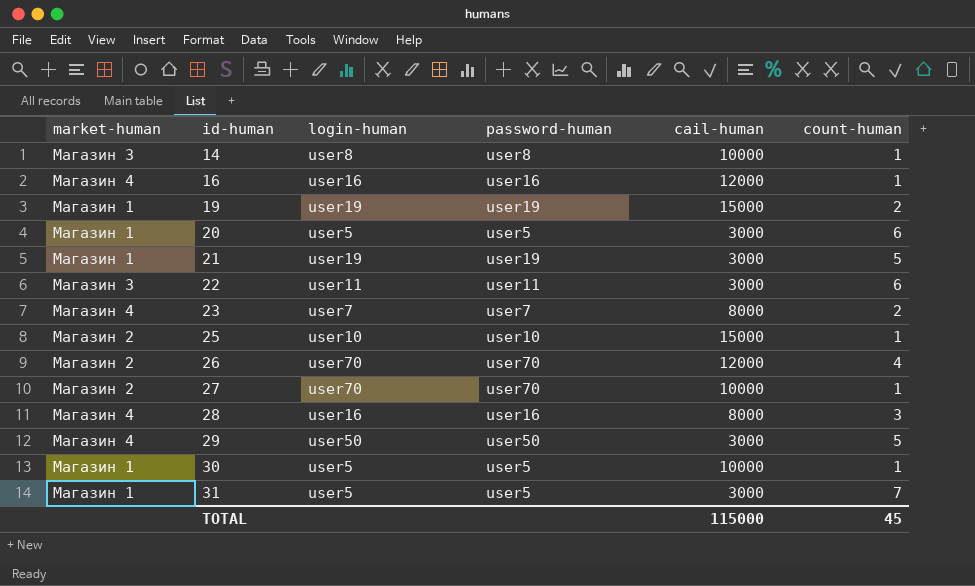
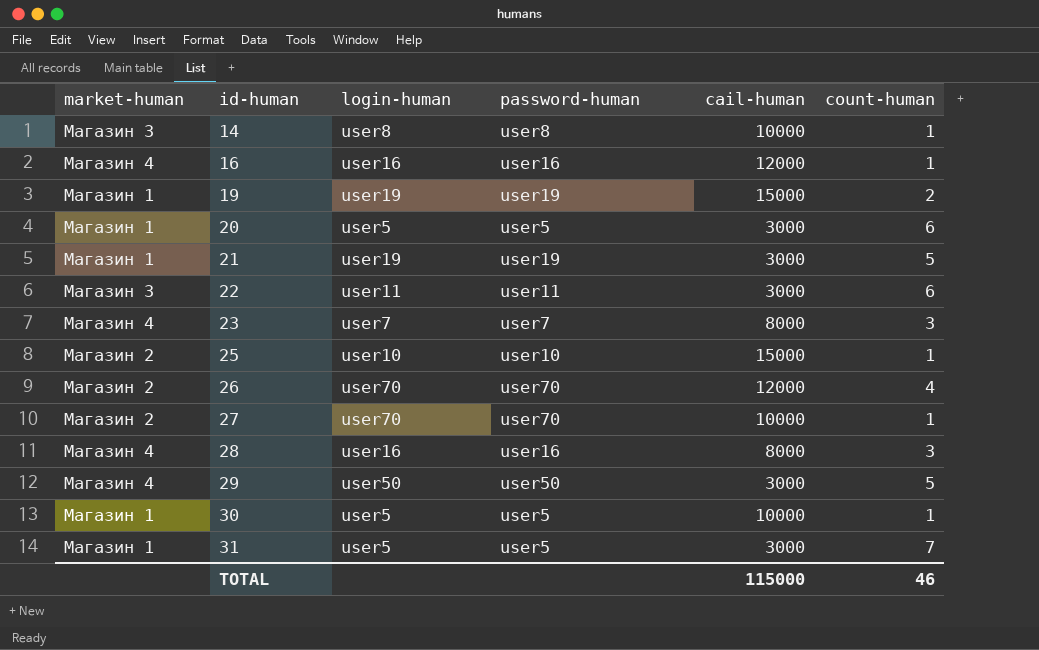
23 | count-human: 2 -> 3
TOTAL | count-human: 45 -> 46

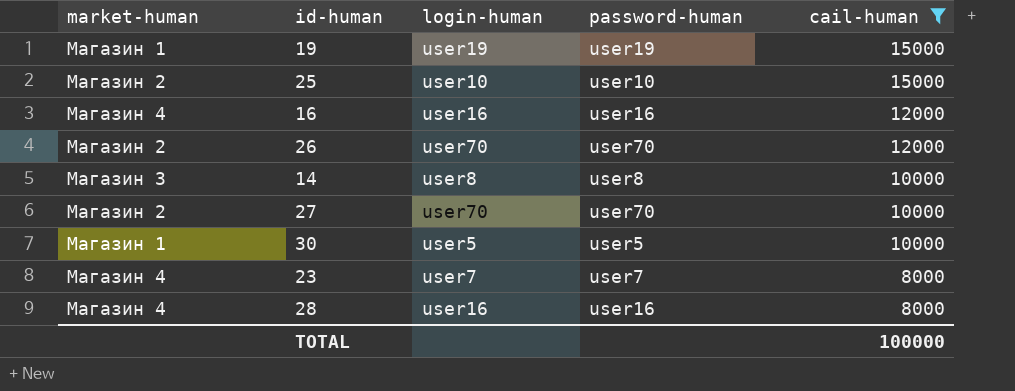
filter: none -> cail-human != 3000
row order: id-human ascending -> cail-human descending
column count-human | position: 6 -> none
TOTAL | cail-human: 115000 -> 100000

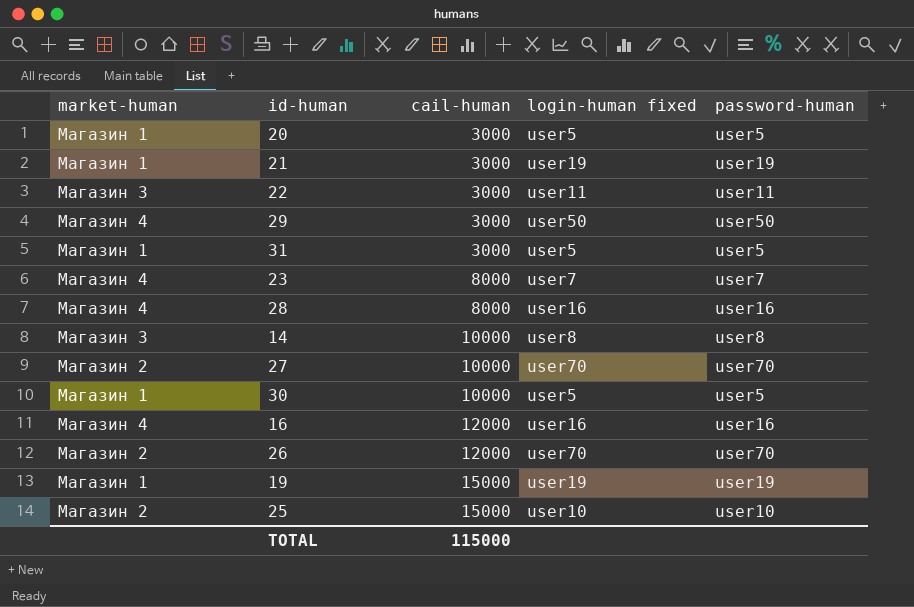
filter: cail-human != 3000 -> none
row order: cail-human descending -> cail-human ascending
column cail-human | position: 5 -> 3
column name: login-human -> login-human fixed
TOTAL | cail-human: 100000 -> 115000

